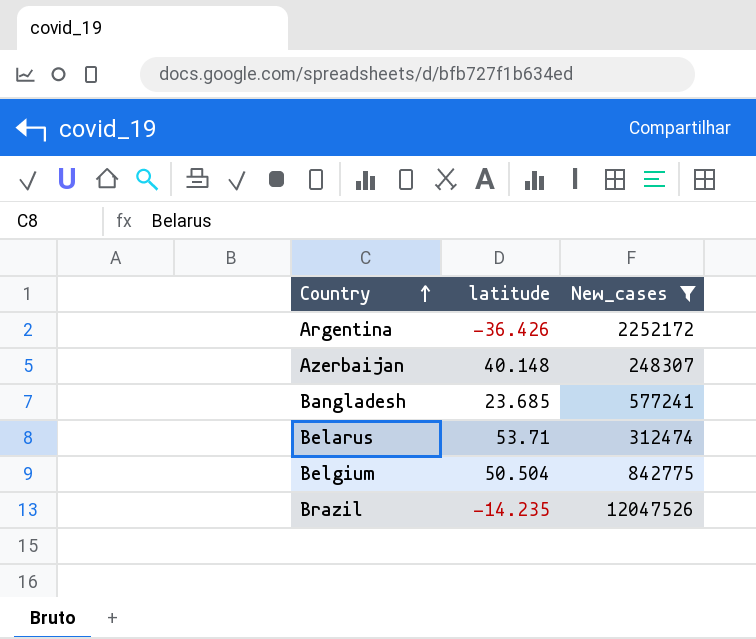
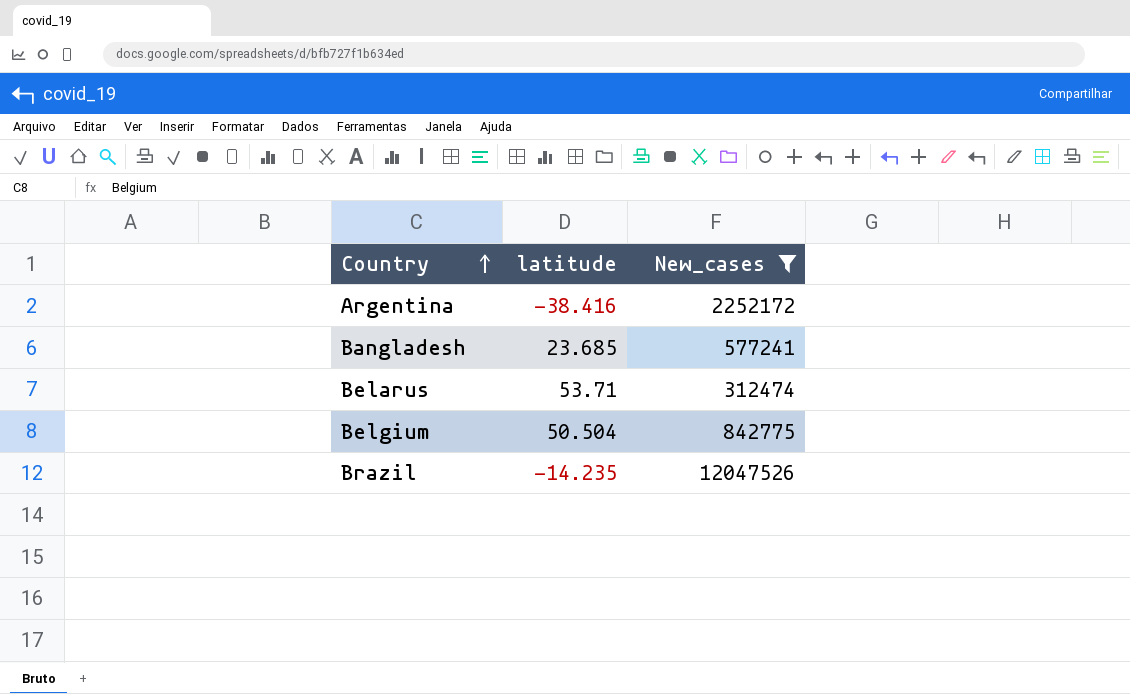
row Azerbaijan: 40.148 | 248307 -> none
Argentina | latitude: -36.426 -> -38.416

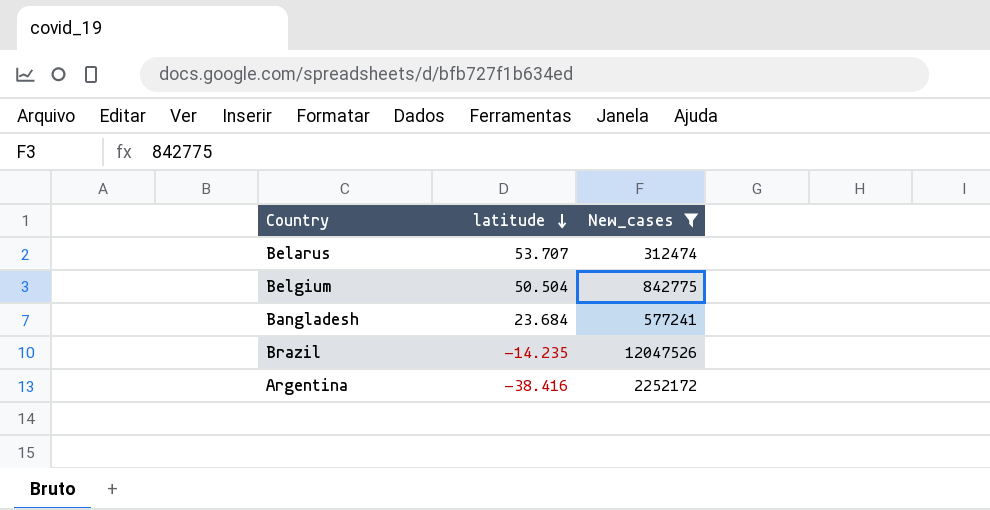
row order: Country ascending -> latitude descending
Belarus | latitude: 53.71 -> 53.707
Bangladesh | latitude: 23.685 -> 23.684

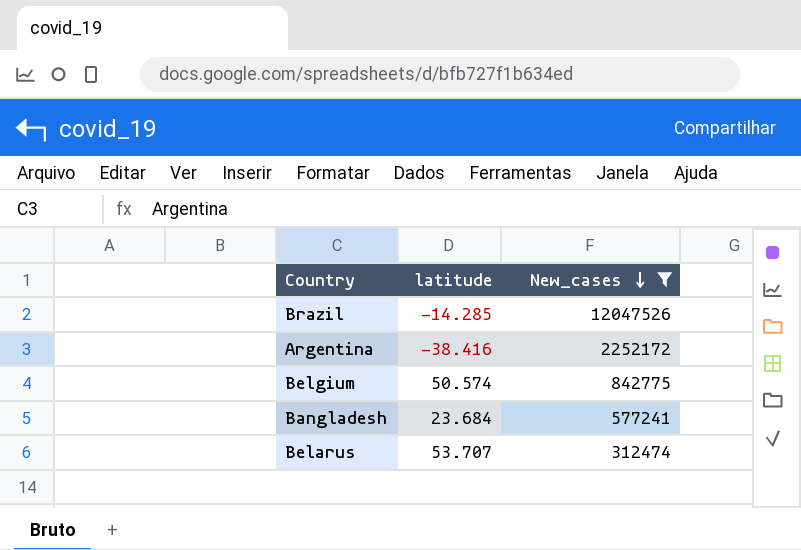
row order: latitude descending -> New_cases descending
Brazil | latitude: -14.235 -> -14.285
Belgium | latitude: 50.504 -> 50.574

